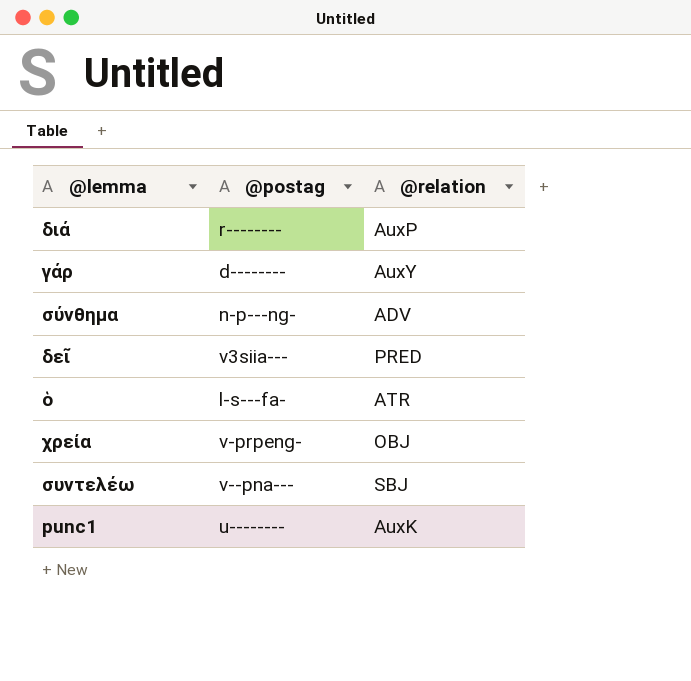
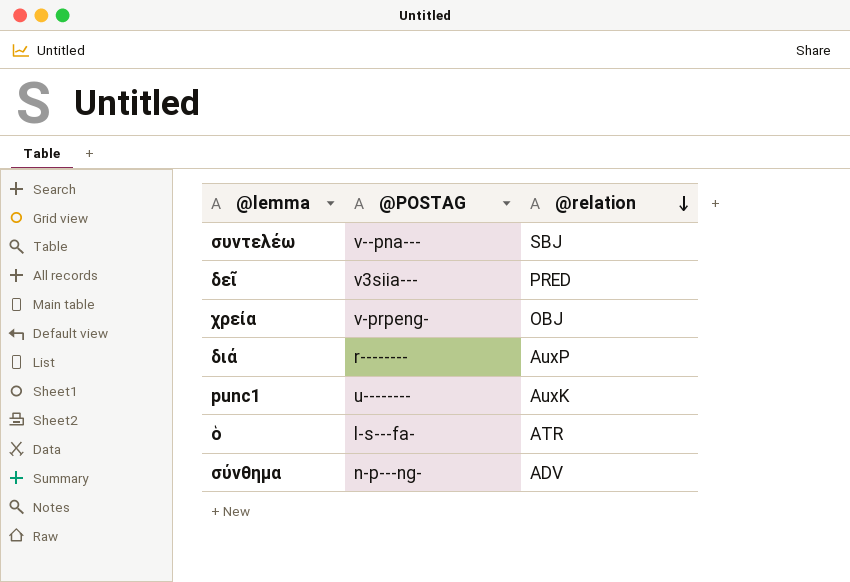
row order: none -> @relation descending
column name: @postag -> @POSTAG
row γάρ: d-------- | AuxY -> none

